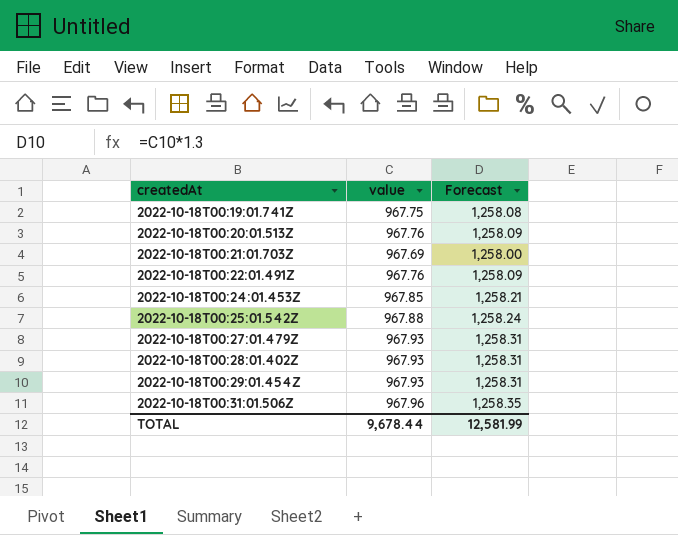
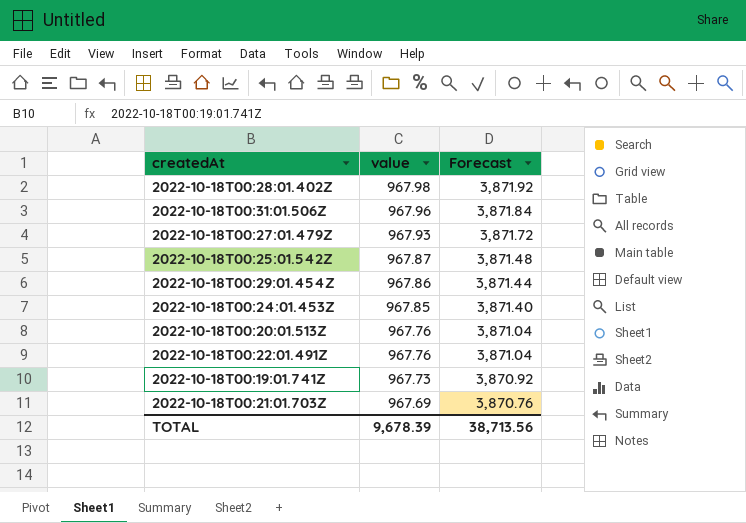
row order: createdAt ascending -> value descending
column Forecast | formula: [value] * 1.3 -> [value] * 4
2022-10-18T00:28:01.402Z | value: 967.93 -> 967.98
2022-10-18T00:25:01.542Z | value: 967.88 -> 967.87
2022-10-18T00:29:01.454Z | value: 967.93 -> 967.86
2022-10-18T00:19:01.741Z | value: 967.75 -> 967.73
TOTAL | value: 9,678.44 -> 9,678.39
TOTAL | Forecast: 12,581.99 -> 38,713.56

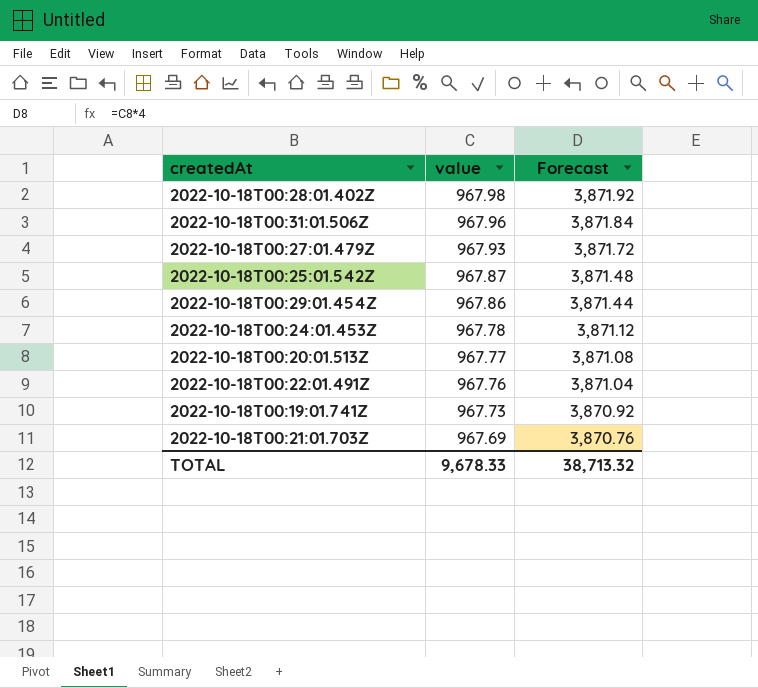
2022-10-18T00:24:01.453Z | value: 967.85 -> 967.78
2022-10-18T00:24:01.453Z | Forecast: 3,871.40 -> 3,871.12
2022-10-18T00:20:01.513Z | value: 967.76 -> 967.77
2022-10-18T00:20:01.513Z | Forecast: 3,871.04 -> 3,871.08
TOTAL | value: 9,678.39 -> 9,678.33
TOTAL | Forecast: 38,713.56 -> 38,713.32

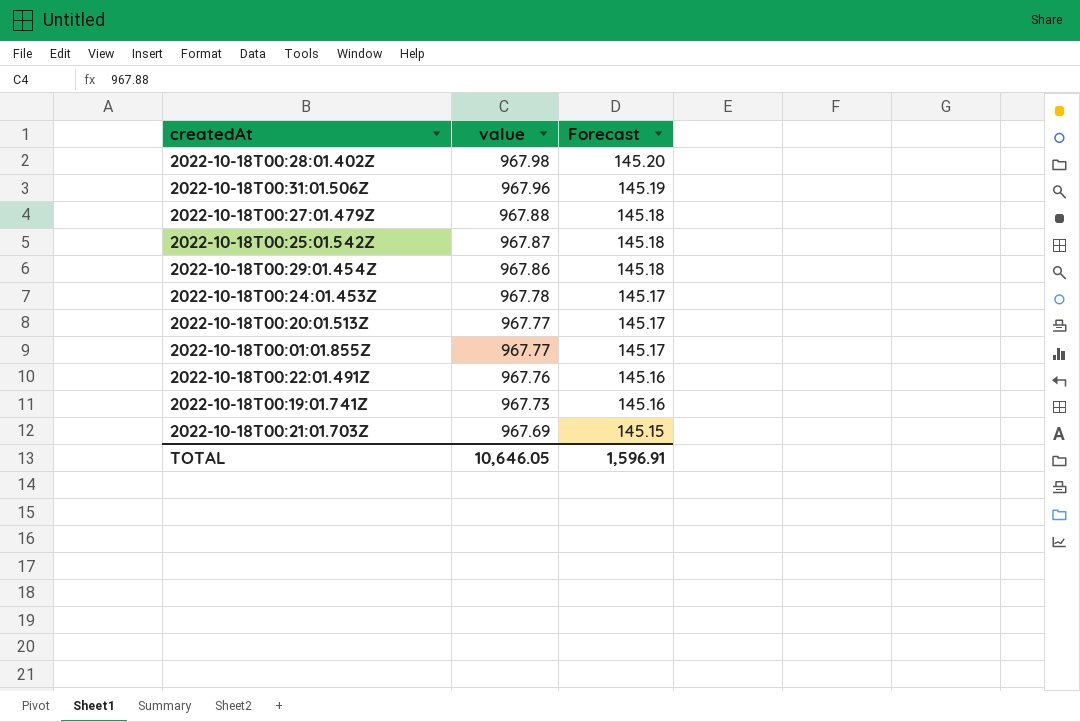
column Forecast | formula: [value] * 4 -> [value] * 0.15
2022-10-18T00:27:01.479Z | value: 967.93 -> 967.88
row 2022-10-18T00:01:01.855Z: none -> 967.77 | 145.17
TOTAL | value: 9,678.33 -> 10,646.05
TOTAL | Forecast: 38,713.32 -> 1,596.91

